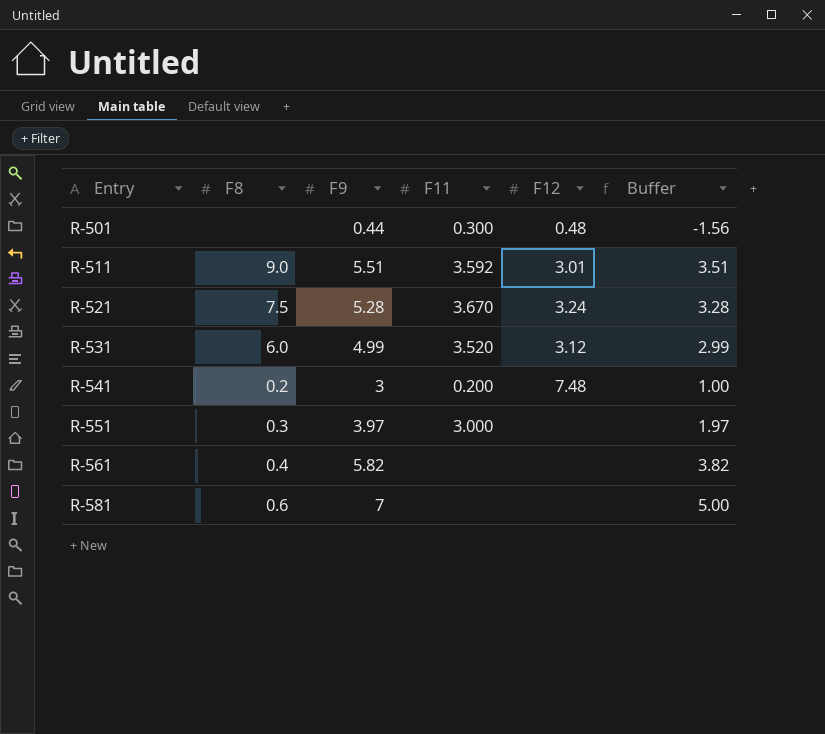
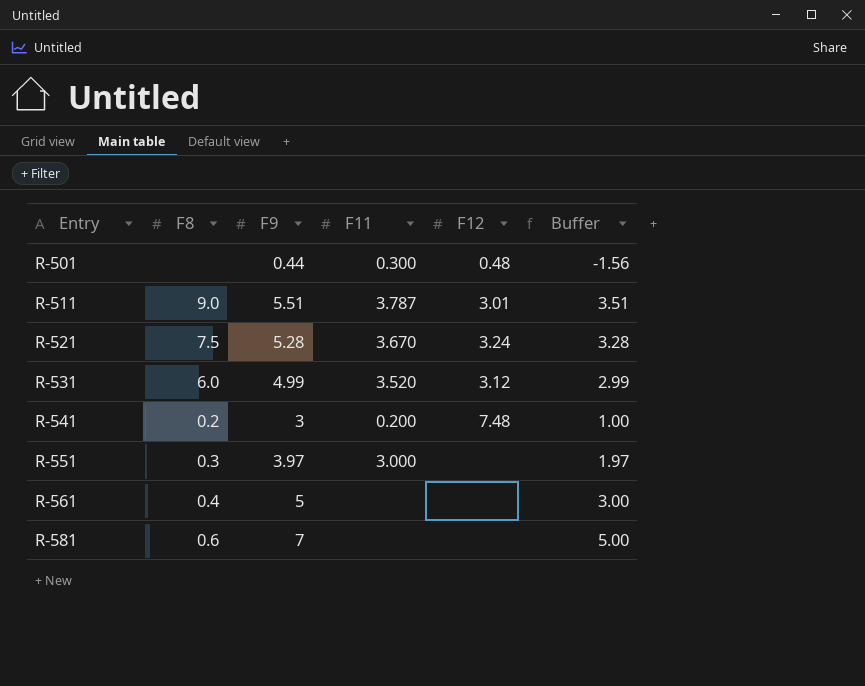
R-511 | F11: 3.592 -> 3.787
R-561 | F9: 5.82 -> 5
R-561 | Buffer: 3.82 -> 3.00

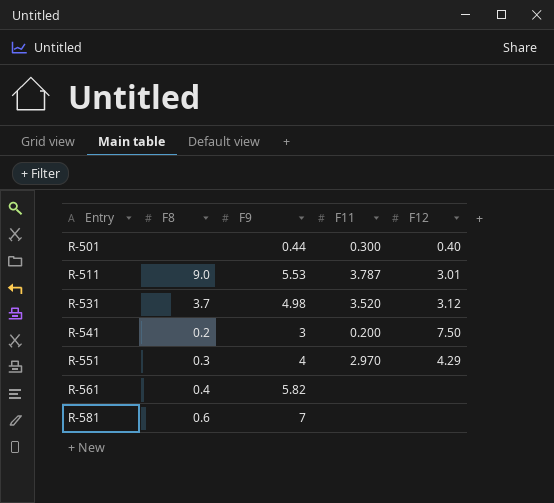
column Buffer | formula: [F9] - 2 -> none
row R-521: 7.5 | 5.28 | 3.670 | 3.24 | 3.28 -> none
R-501 | F12: 0.48 -> 0.40
R-511 | F9: 5.51 -> 5.53
R-531 | F8: 6.0 -> 3.7
R-531 | F9: 4.99 -> 4.98
R-541 | F12: 7.48 -> 7.50
R-551 | F9: 3.97 -> 4
R-551 | F11: 3.000 -> 2.970
R-551 | F12: none -> 4.29
R-561 | F9: 5 -> 5.82

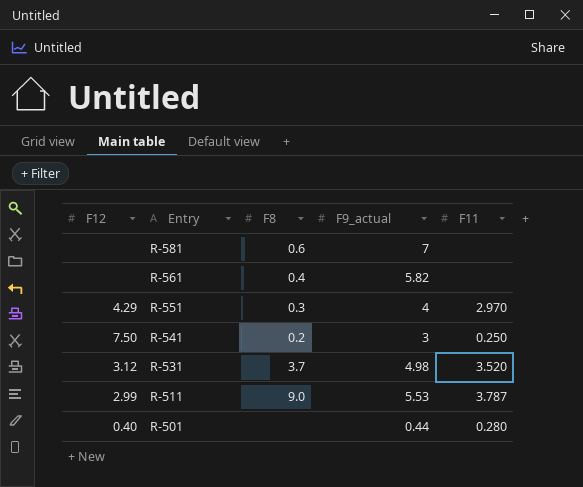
row order: Entry ascending -> Entry descending
column F12 | position: 5 -> 1
column name: F9 -> F9_actual
R-541 | F11: 0.200 -> 0.250
R-511 | F12: 3.01 -> 2.99
R-501 | F11: 0.300 -> 0.280

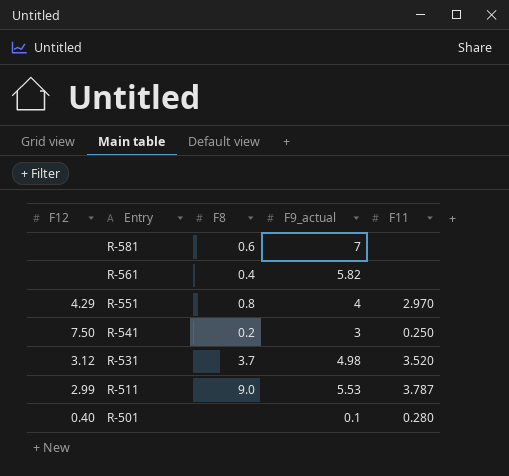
R-551 | F8: 0.3 -> 0.8
R-501 | F9_actual: 0.44 -> 0.1

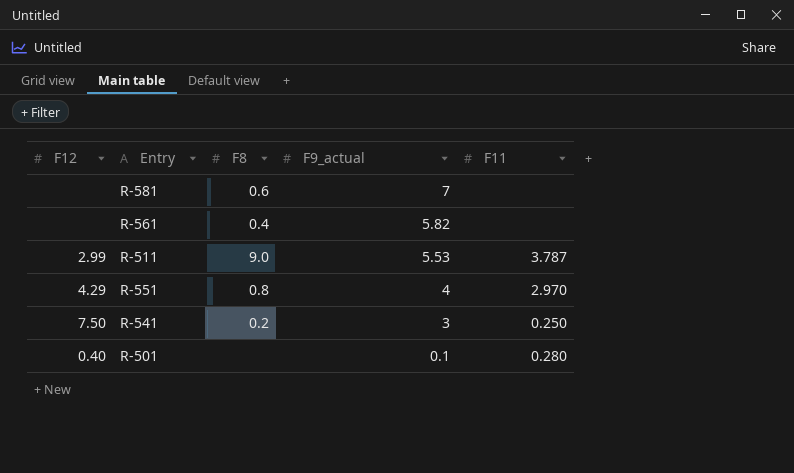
row order: Entry descending -> F9_actual descending
row R-531: 3.12 | 3.7 | 4.98 | 3.520 -> none

